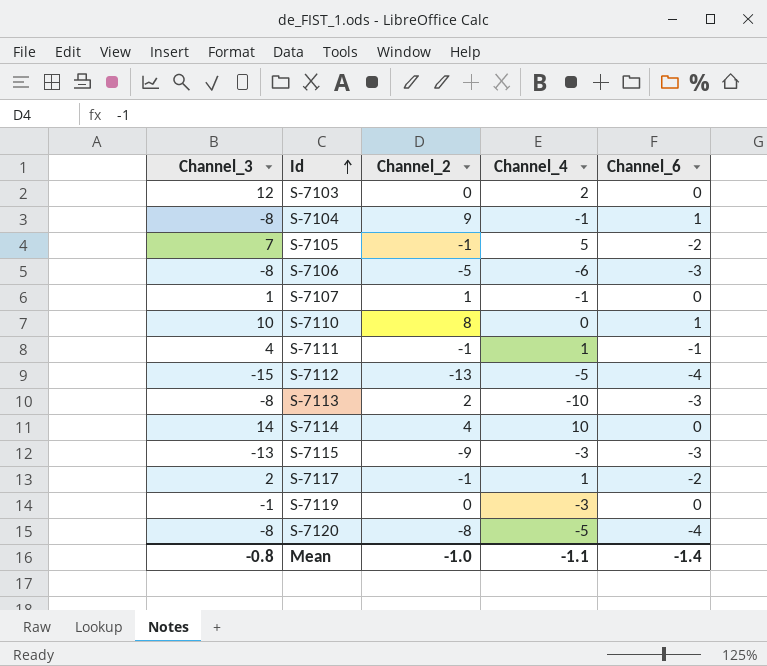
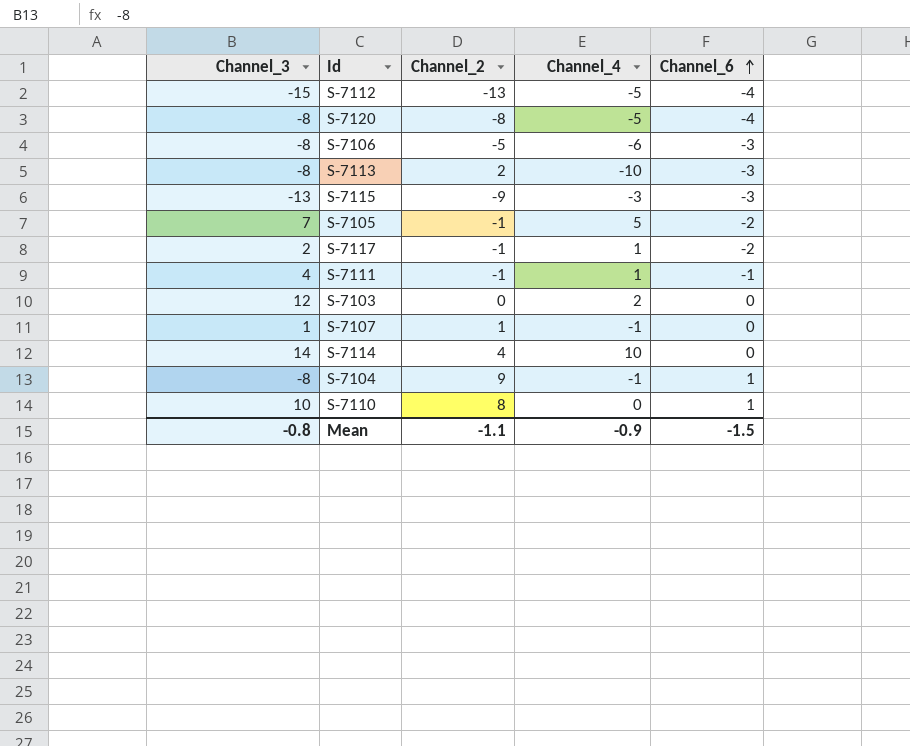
row order: Id ascending -> Channel_6 ascending
row S-7119: -1 | 0 | -3 | 0 -> none
Mean | Channel_2: -1.0 -> -1.1
Mean | Channel_4: -1.1 -> -0.9
Mean | Channel_6: -1.4 -> -1.5

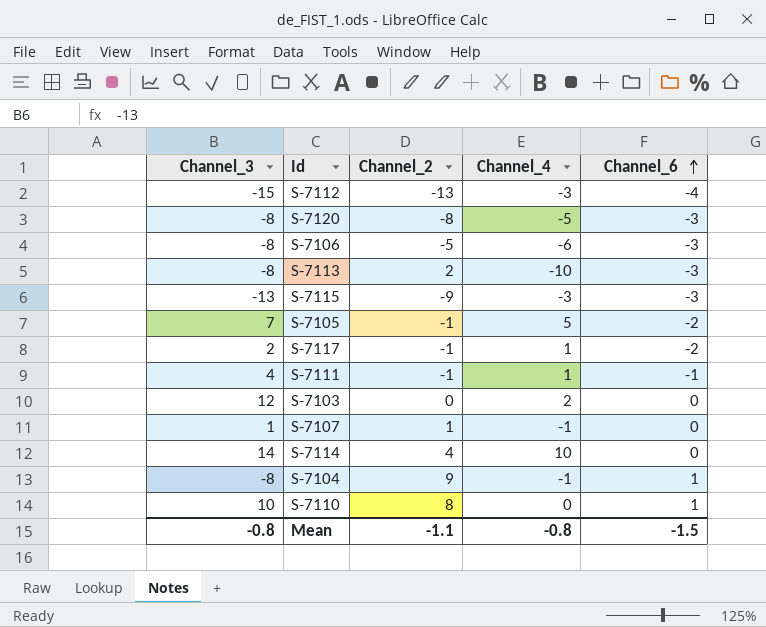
S-7112 | Channel_4: -5 -> -3
S-7120 | Channel_6: -4 -> -3
Mean | Channel_4: -0.9 -> -0.8

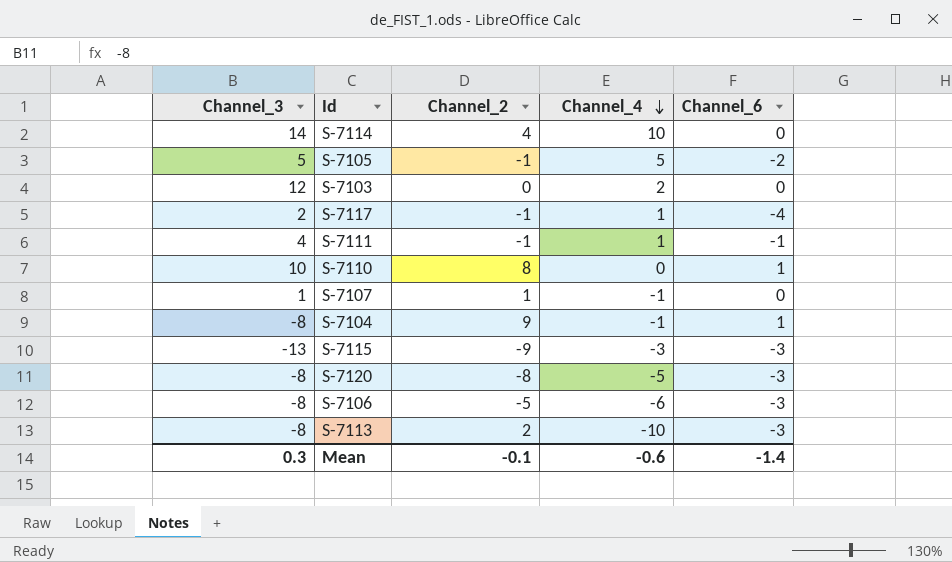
row order: Channel_6 ascending -> Channel_4 descending
row S-7112: -15 | -13 | -3 | -4 -> none
S-7105 | Channel_3: 7 -> 5
S-7117 | Channel_6: -2 -> -4
Mean | Channel_3: -0.8 -> 0.3
Mean | Channel_2: -1.1 -> -0.1
Mean | Channel_4: -0.8 -> -0.6
Mean | Channel_6: -1.5 -> -1.4

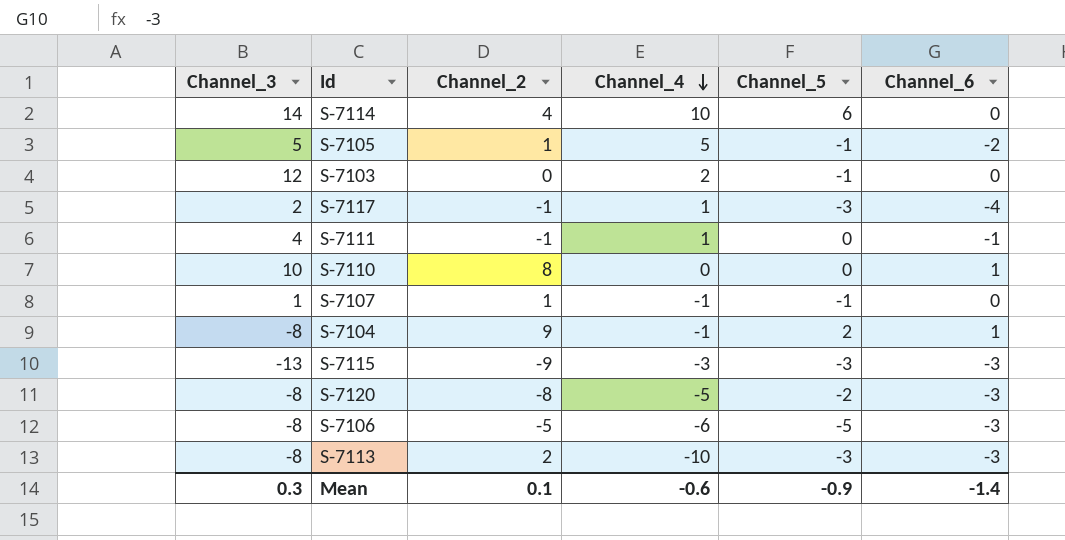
column Channel_5 | position: none -> 5
S-7105 | Channel_2: -1 -> 1
Mean | Channel_2: -0.1 -> 0.1

